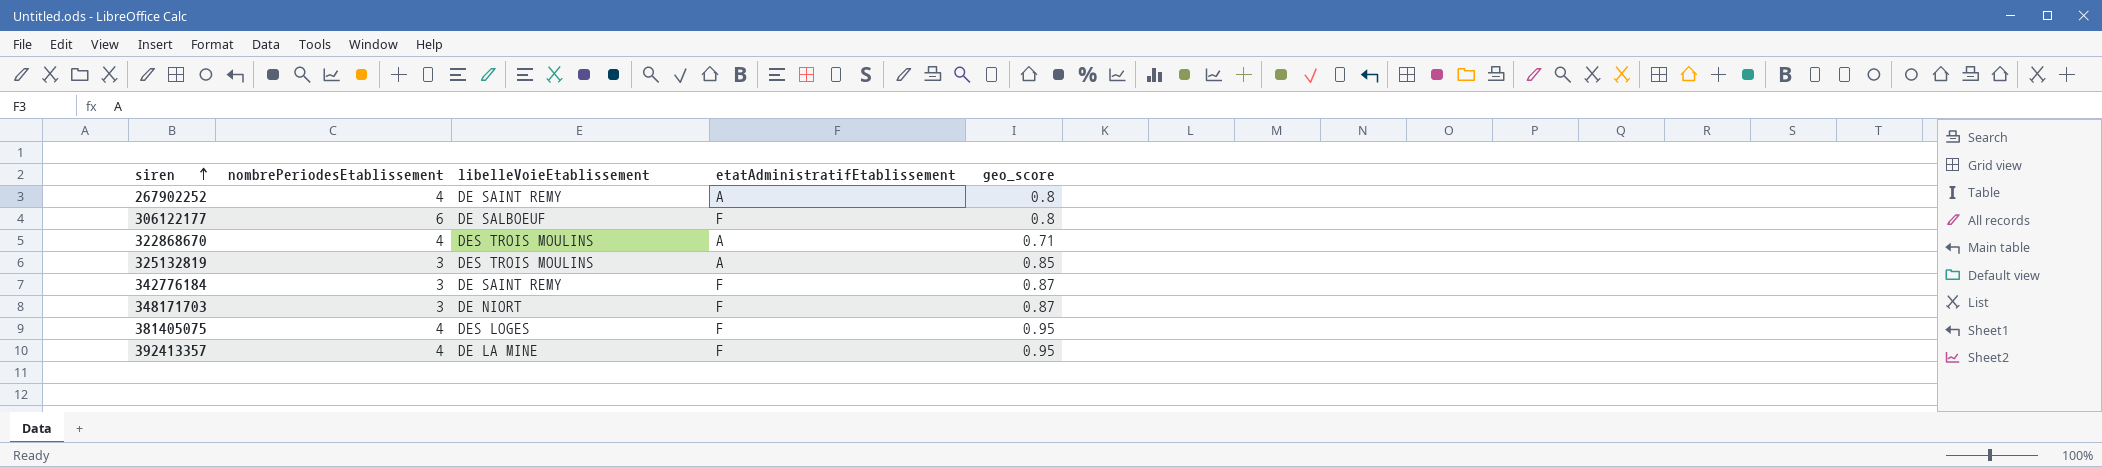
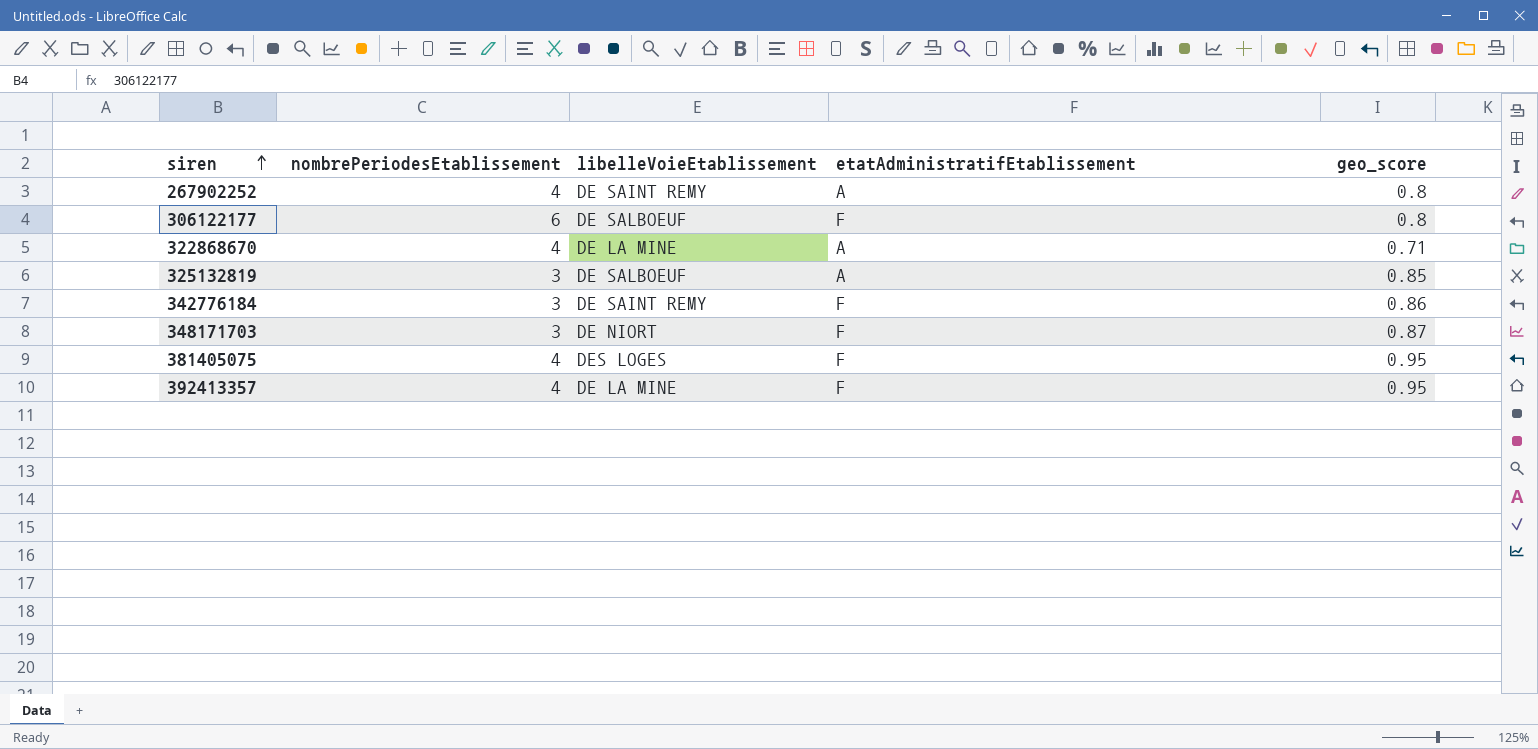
322868670 | libelleVoieEtablissement: DES TROIS MOULINS -> DE LA MINE
325132819 | libelleVoieEtablissement: DES TROIS MOULINS -> DE SALBOEUF
342776184 | geo_score: 0.87 -> 0.86

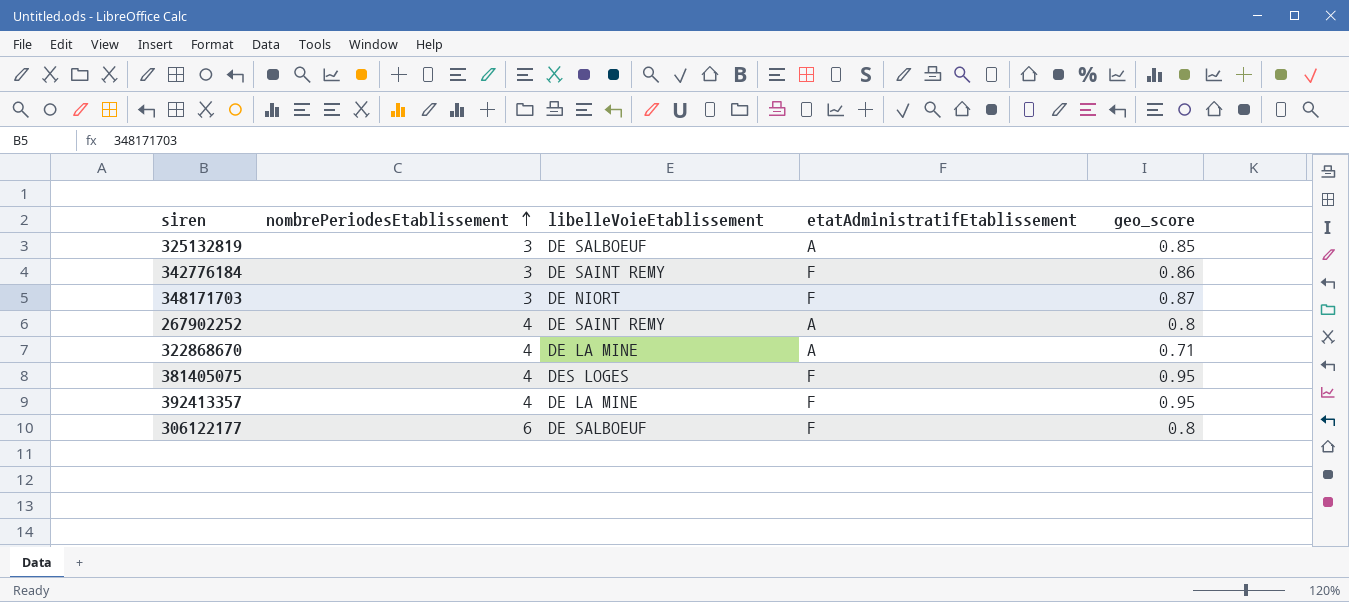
row order: siren ascending -> nombrePeriodesEtablissement ascending

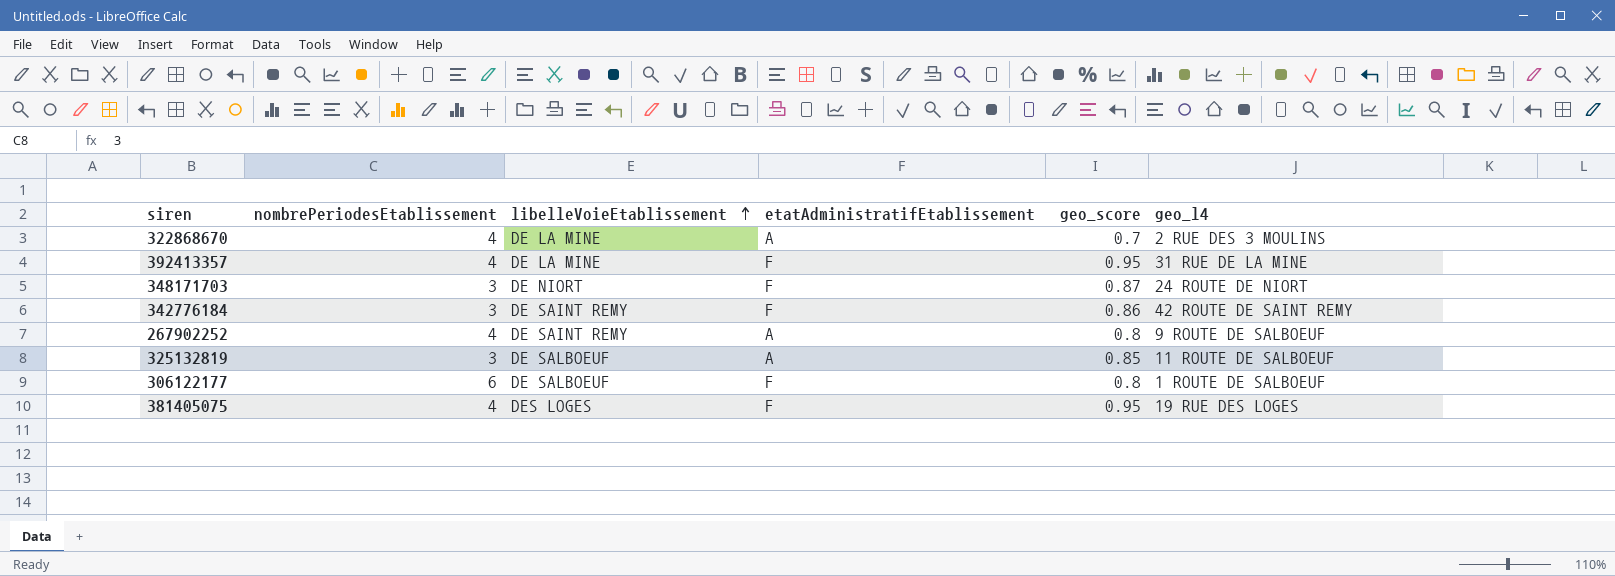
row order: nombrePeriodesEtablissement ascending -> libelleVoieEtablissement ascending
column geo_l4 | position: none -> 6
322868670 | geo_score: 0.71 -> 0.7

